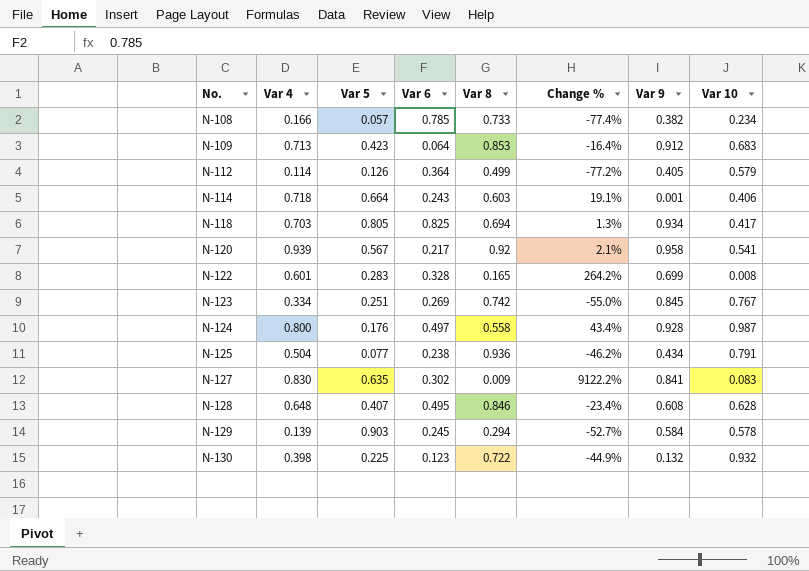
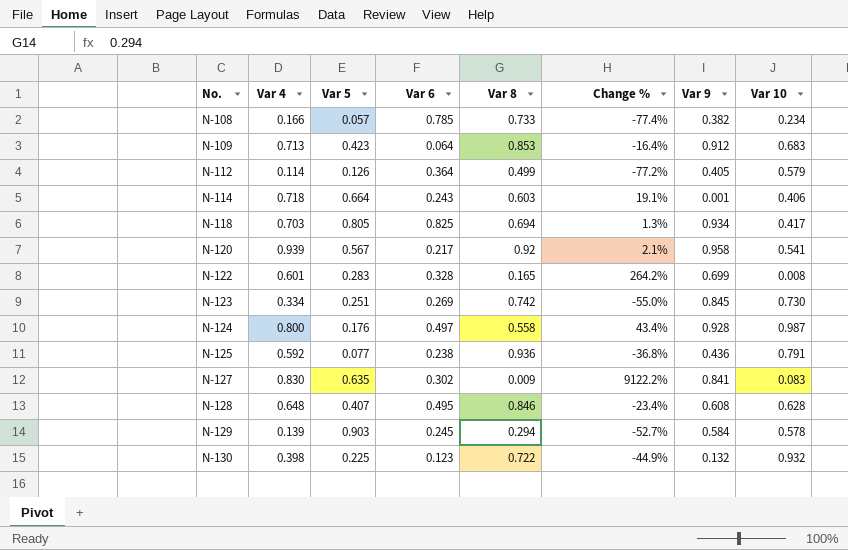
N-123 | Var 10: 0.767 -> 0.730
N-125 | Var 4: 0.504 -> 0.592
N-125 | Change %: -46.2% -> -36.8%
N-125 | Var 9: 0.434 -> 0.436

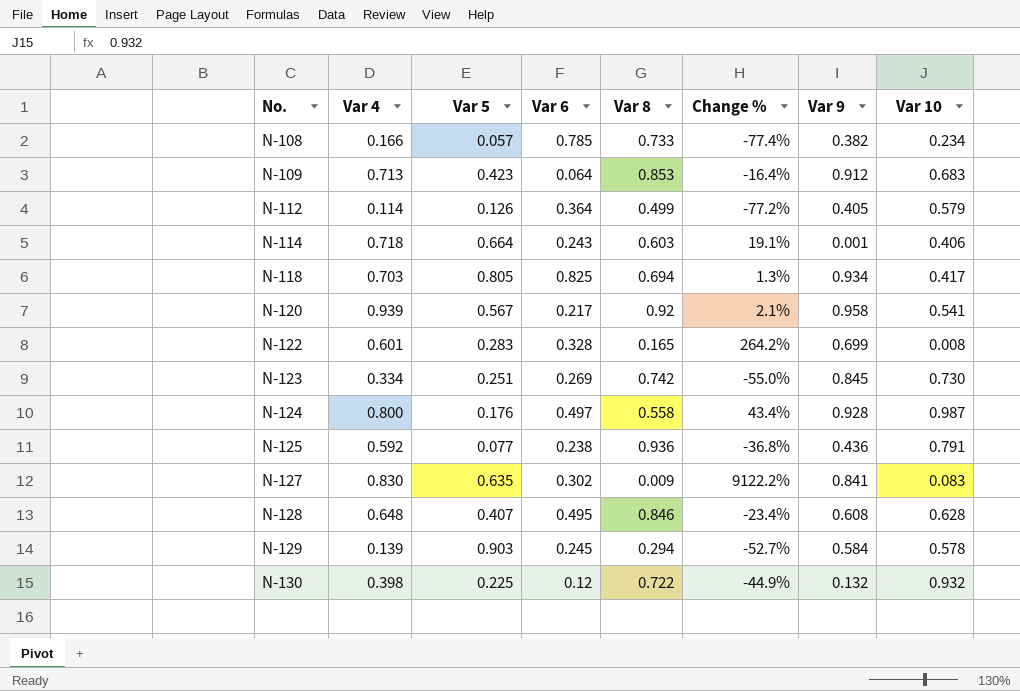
N-130 | Var 6: 0.123 -> 0.12

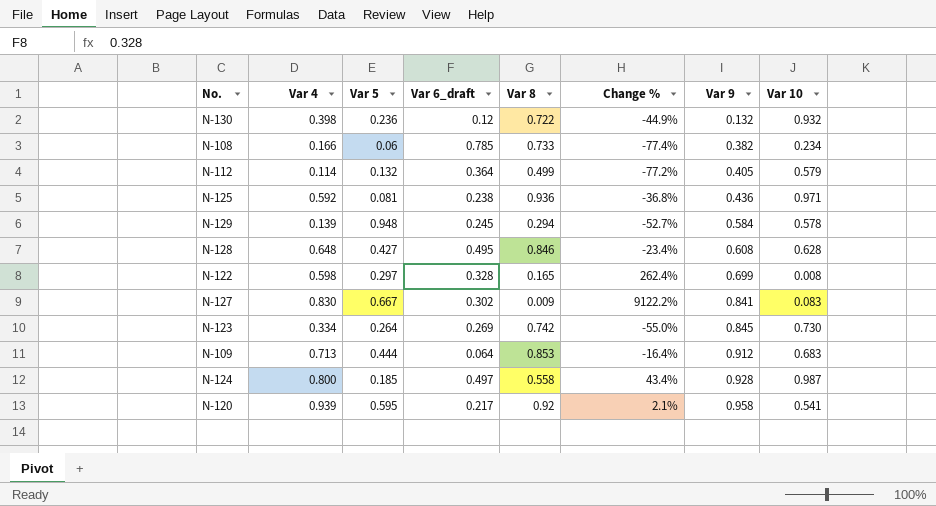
row order: No. ascending -> Var 9 ascending
column name: Var 6 -> Var 6_draft
row N-114: 0.718 | 0.664 | 0.243 | 0.603 | 19.1% | 0.001 | 0.406 -> none
row N-118: 0.703 | 0.805 | 0.825 | 0.694 | 1.3% | 0.934 | 0.417 -> none
N-130 | Var 5: 0.225 -> 0.236
N-108 | Var 5: 0.057 -> 0.06
N-112 | Var 5: 0.126 -> 0.132
N-125 | Var 5: 0.077 -> 0.081
N-125 | Var 10: 0.791 -> 0.971
N-129 | Var 5: 0.903 -> 0.948
N-128 | Var 5: 0.407 -> 0.427
N-122 | Var 4: 0.601 -> 0.598
N-122 | Var 5: 0.283 -> 0.297
N-122 | Change %: 264.2% -> 262.4%
N-127 | Var 5: 0.635 -> 0.667
N-123 | Var 5: 0.251 -> 0.264
N-109 | Var 5: 0.423 -> 0.444
N-124 | Var 5: 0.176 -> 0.185
N-120 | Var 5: 0.567 -> 0.595

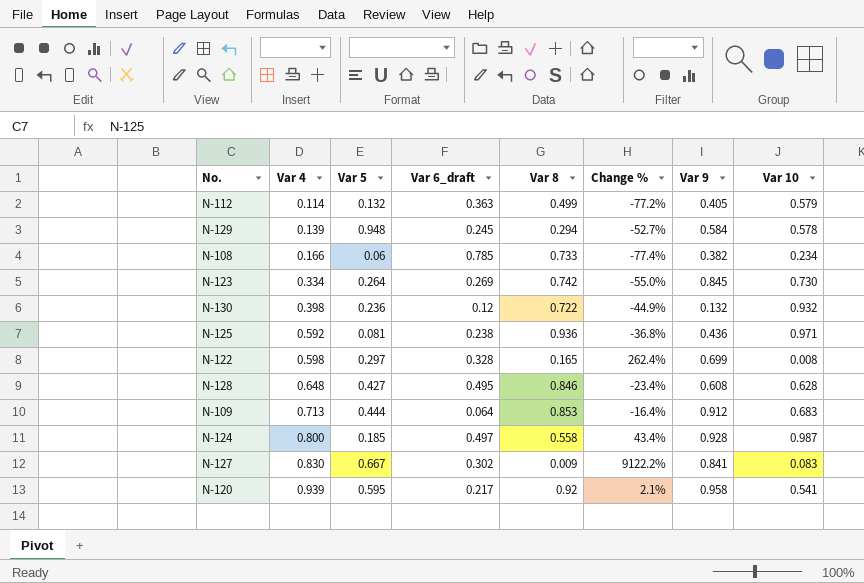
row order: Var 9 ascending -> Var 4 ascending
N-112 | Var 6_draft: 0.364 -> 0.363

